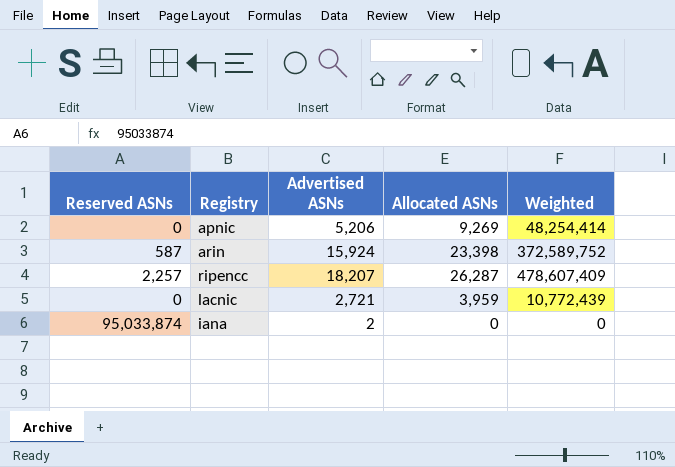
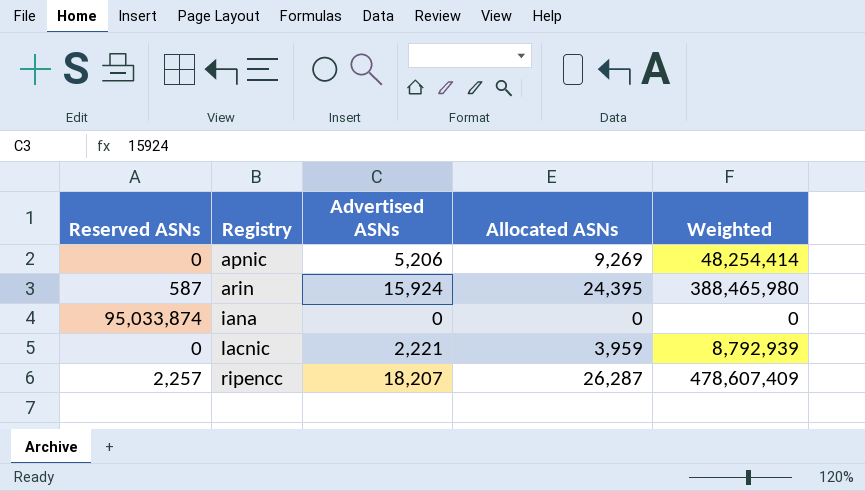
row order: none -> Registry ascending
arin | Allocated ASNs: 23,398 -> 24,395
arin | Weighted: 372,589,752 -> 388,465,980
iana | Advertised ASNs: 2 -> 0
lacnic | Advertised ASNs: 2,721 -> 2,221
lacnic | Weighted: 10,772,439 -> 8,792,939

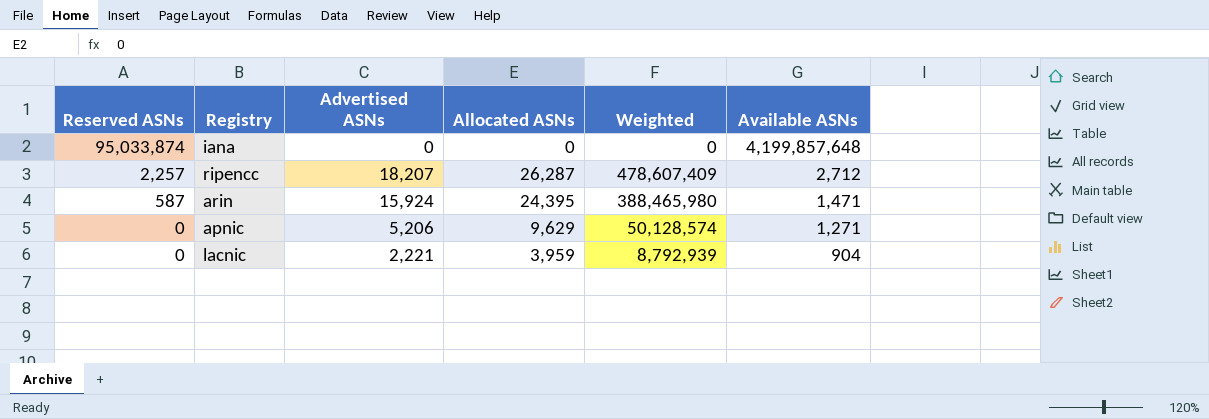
row order: Registry ascending -> Reserved ASNs descending
column Available ASNs | position: none -> 6
apnic | Allocated ASNs: 9,269 -> 9,629
apnic | Weighted: 48,254,414 -> 50,128,574

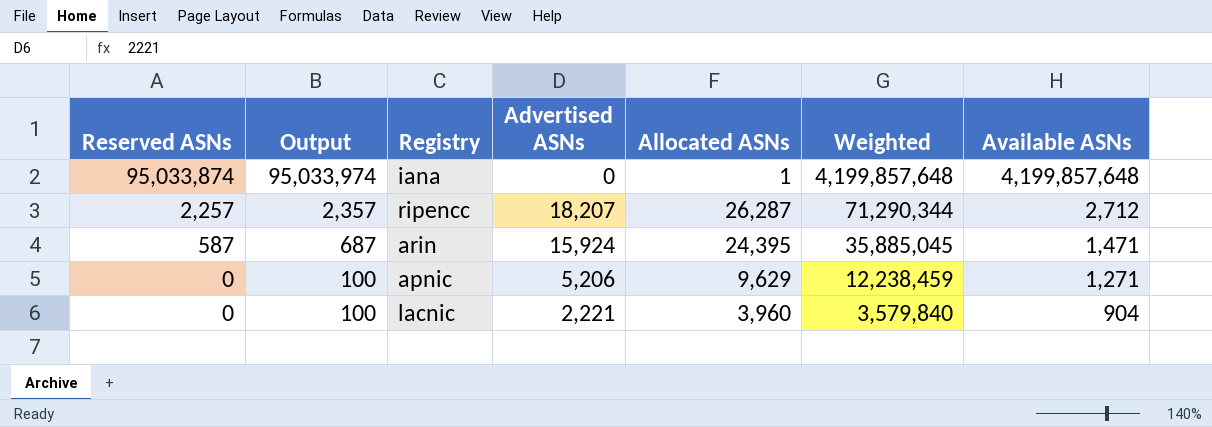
column Output | formula: none -> [Reserved ASNs] + 100
column Weighted | formula: [Advertised ASNs] * [Allocated ASNs] -> [Allocated ASNs] * [Available ASNs]
iana | Allocated ASNs: 0 -> 1
lacnic | Allocated ASNs: 3,959 -> 3,960

